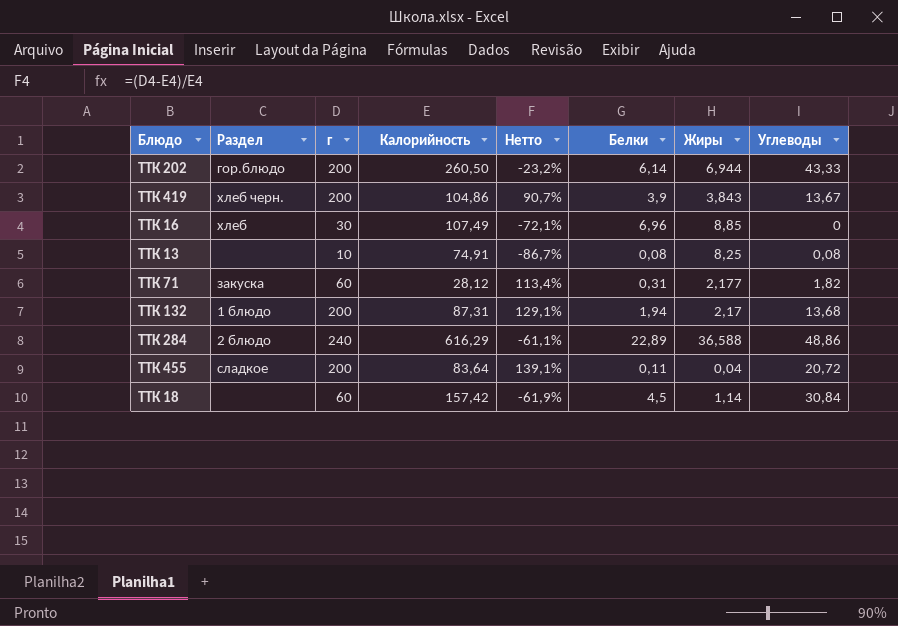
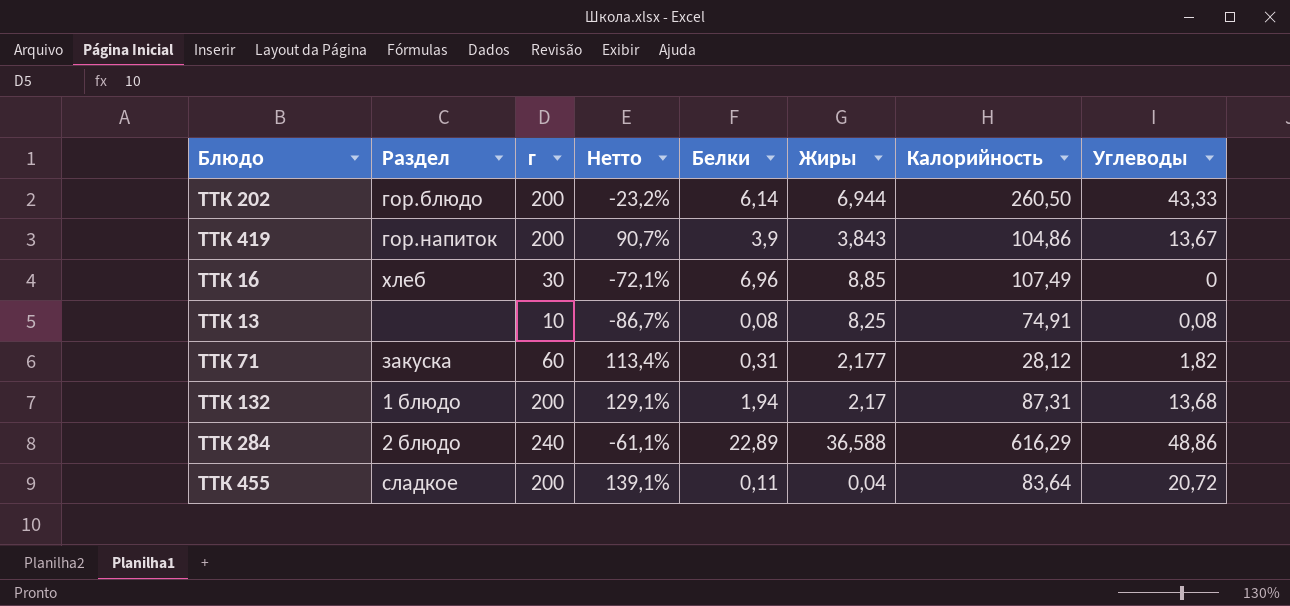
column Калорийность | position: 4 -> 7
row ТТК 18: none | 60 | 157,42 | -61,9% | 4,5 | 1,14 | 30,84 -> none
ТТК 419 | Раздел: хлеб черн. -> гор.напиток

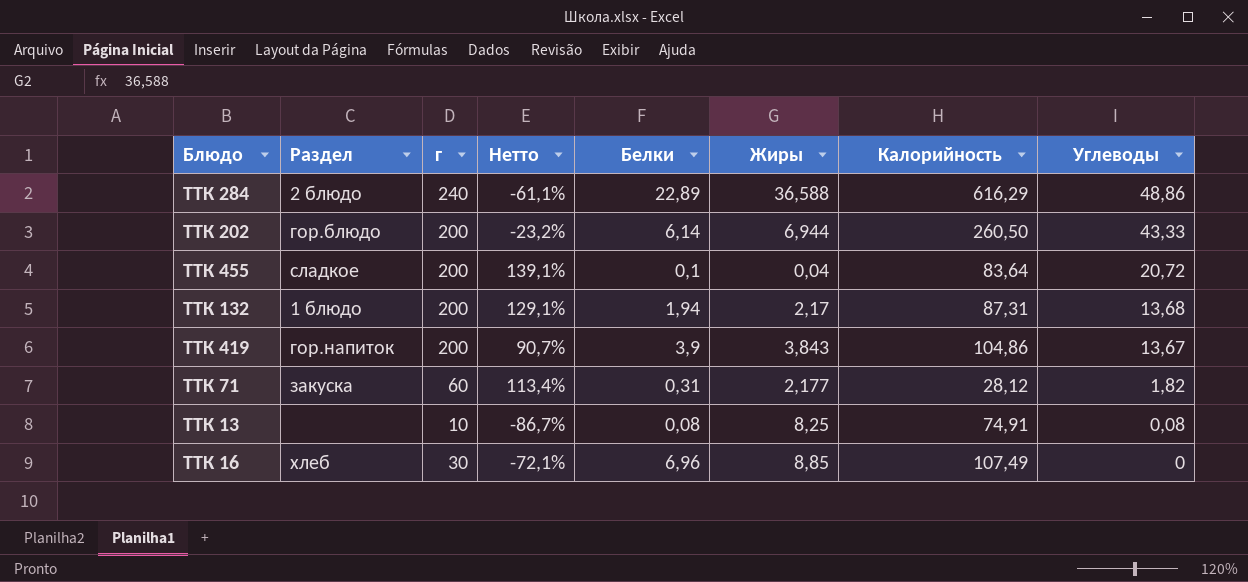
row order: none -> Углеводы descending
ТТК 455 | Белки: 0,11 -> 0,1

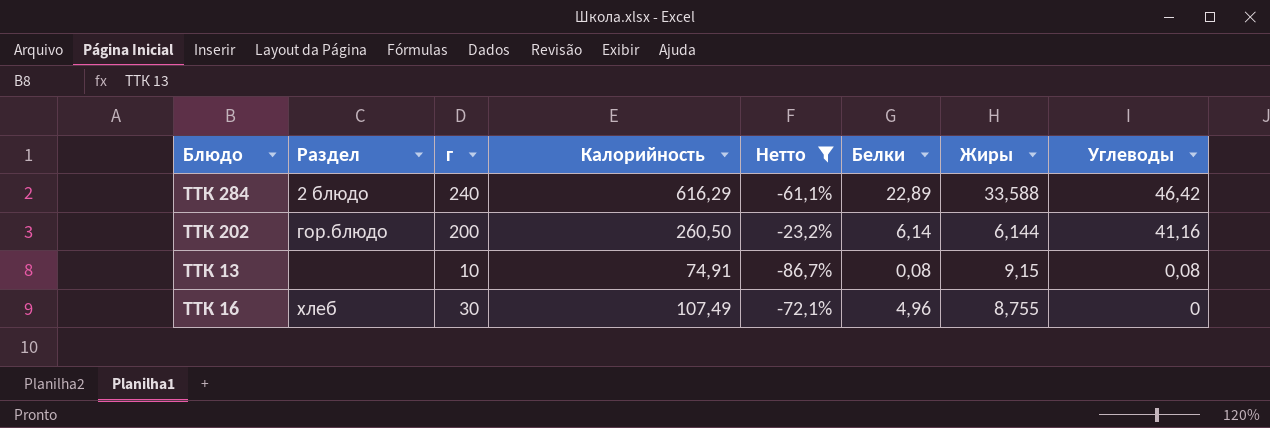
filter: none -> Нетто <= -23,2%
column Калорийность | position: 7 -> 4
ТТК 284 | Жиры: 36,588 -> 33,588
ТТК 284 | Углеводы: 48,86 -> 46,42
ТТК 202 | Жиры: 6,944 -> 6,144
ТТК 202 | Углеводы: 43,33 -> 41,16
ТТК 13 | Жиры: 8,25 -> 9,15
ТТК 16 | Белки: 6,96 -> 4,96
ТТК 16 | Жиры: 8,85 -> 8,755

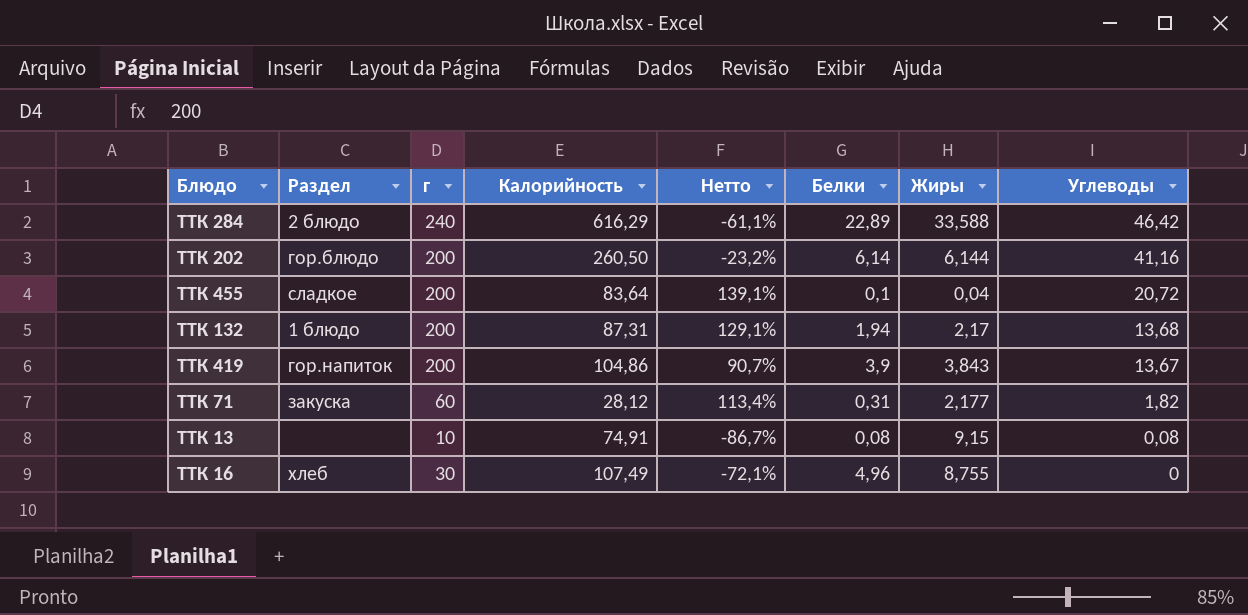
filter: Нетто <= -23,2% -> none

